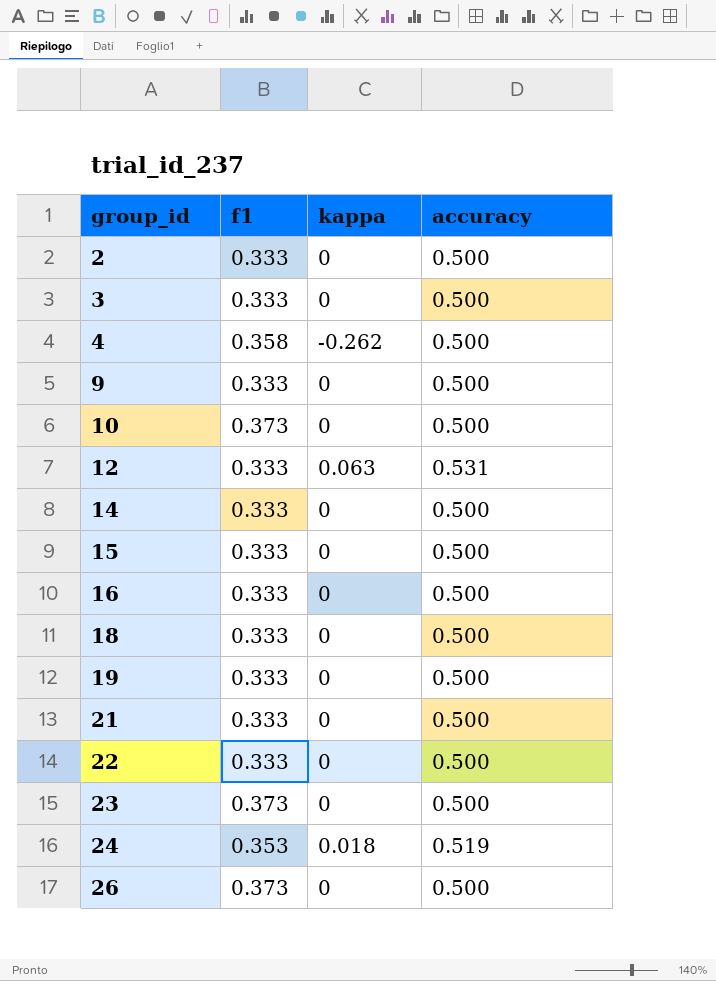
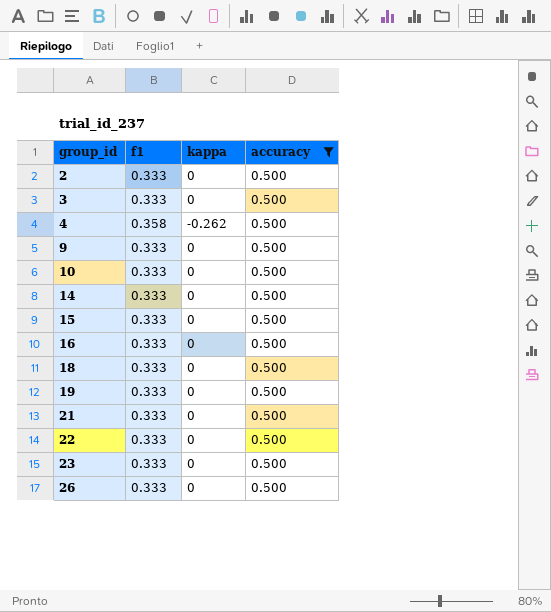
filter: none -> accuracy = 0.500
10 | f1: 0.373 -> 0.333
23 | f1: 0.373 -> 0.333
26 | f1: 0.373 -> 0.333

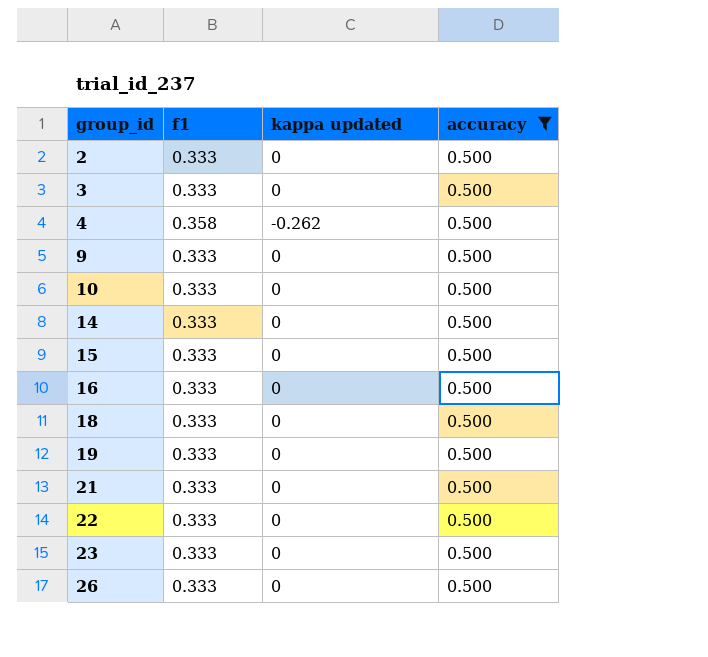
column name: kappa -> kappa updated

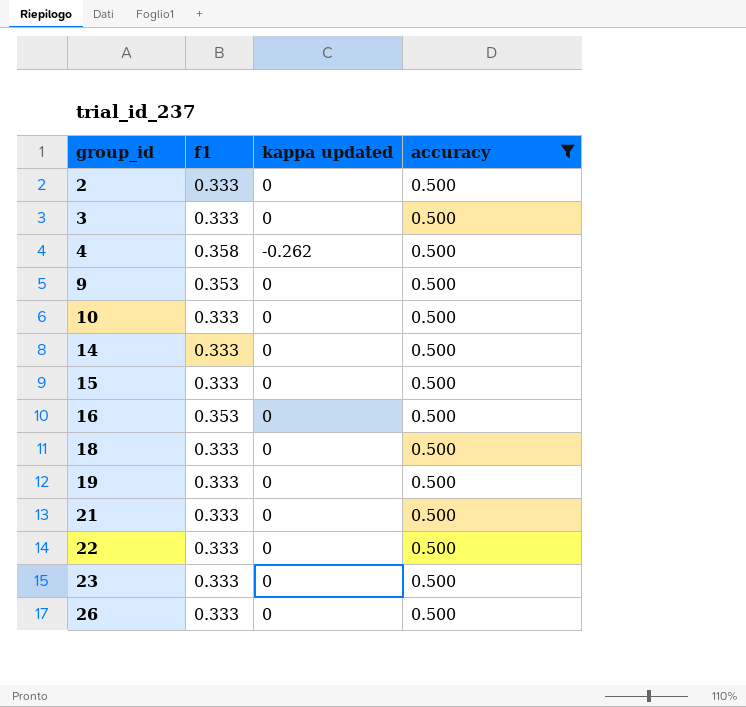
9 | f1: 0.333 -> 0.353
16 | f1: 0.333 -> 0.353

